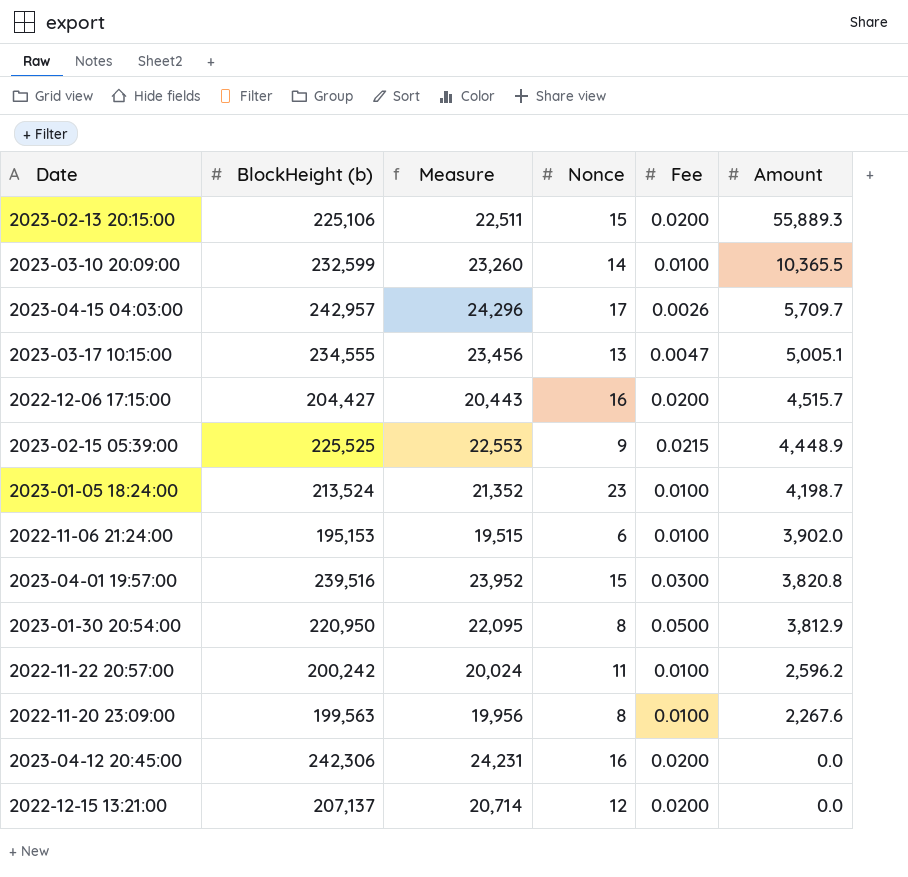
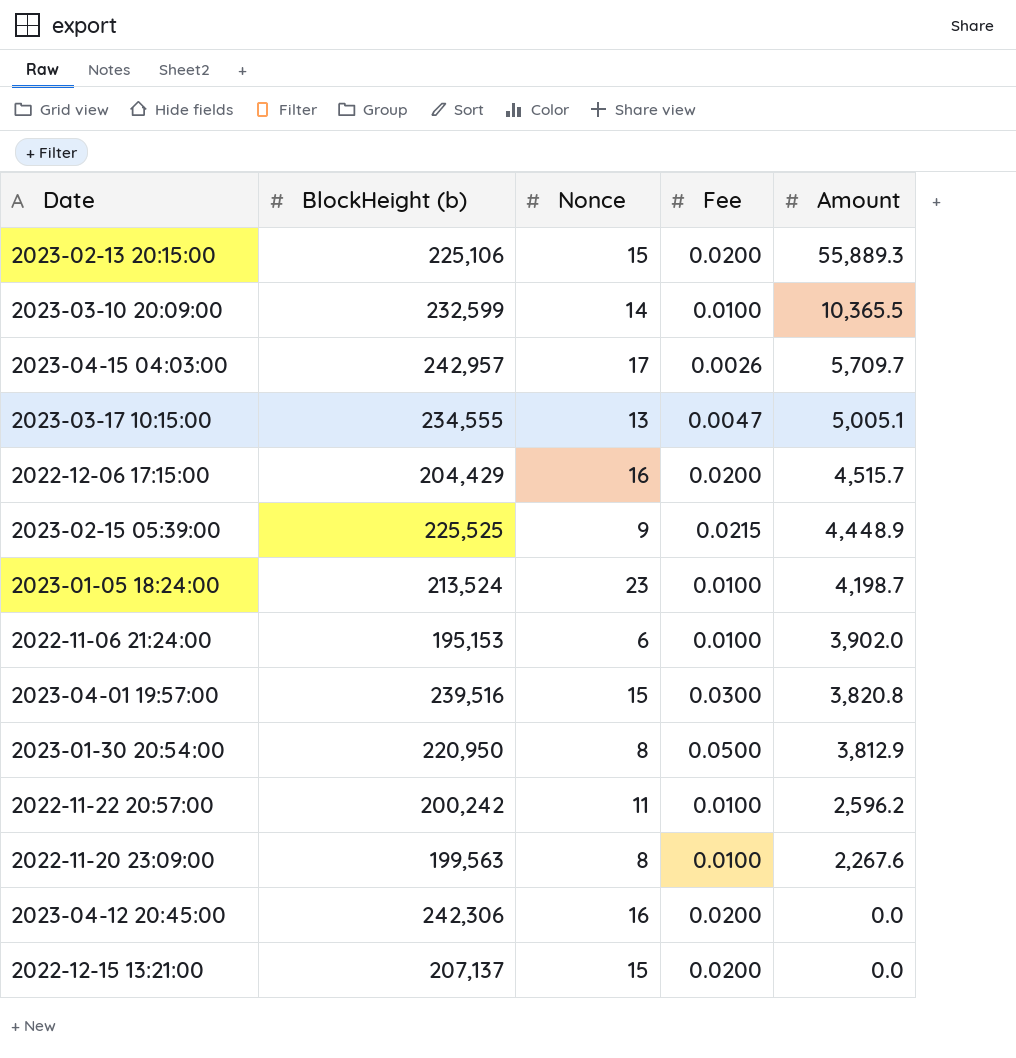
column Measure | formula: [BlockHeight (b)] * 0.1 -> none
2022-12-06 17:15:00 | BlockHeight (b): 204,427 -> 204,429
2022-12-15 13:21:00 | Nonce: 12 -> 15

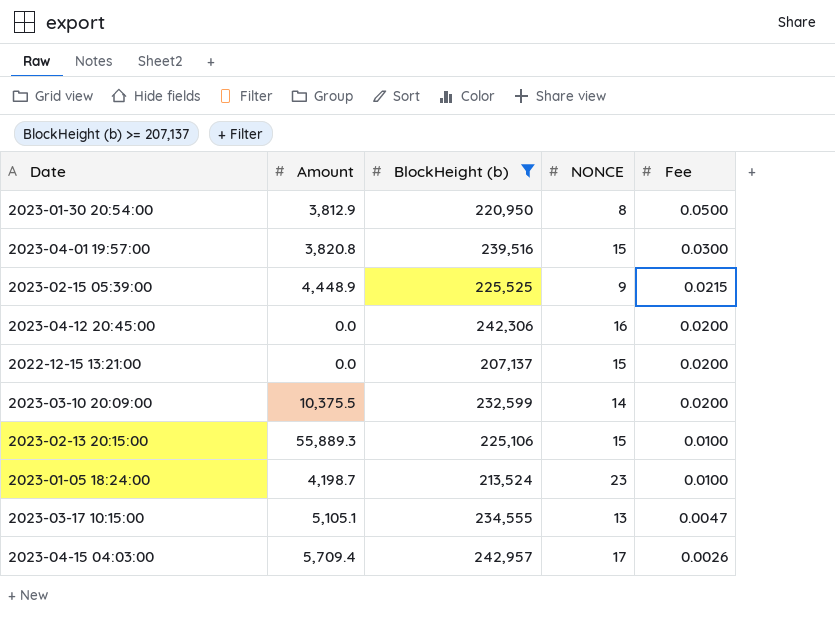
filter: none -> BlockHeight (b) >= 207,137
row order: Amount descending -> Fee descending
column Amount | position: 5 -> 2
column name: Nonce -> NONCE
2023-03-10 20:09:00 | Amount: 10,365.5 -> 10,375.5
2023-03-10 20:09:00 | Fee: 0.0100 -> 0.0200
2023-02-13 20:15:00 | Fee: 0.0200 -> 0.0100
2023-03-17 10:15:00 | Amount: 5,005.1 -> 5,105.1
2023-04-15 04:03:00 | Amount: 5,709.7 -> 5,709.4

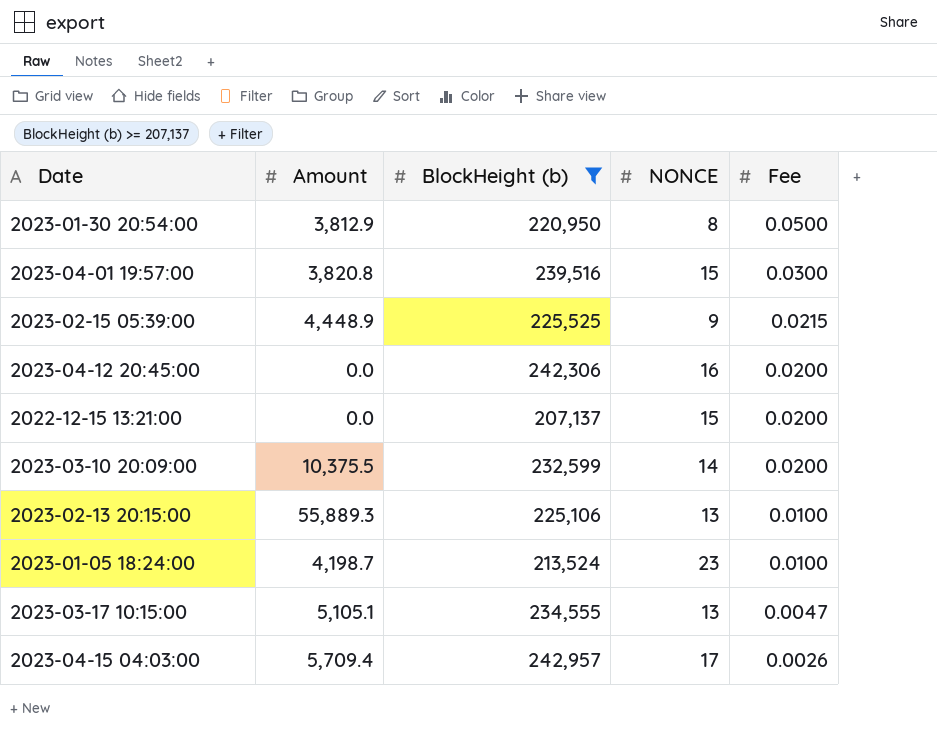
2023-02-13 20:15:00 | NONCE: 15 -> 13

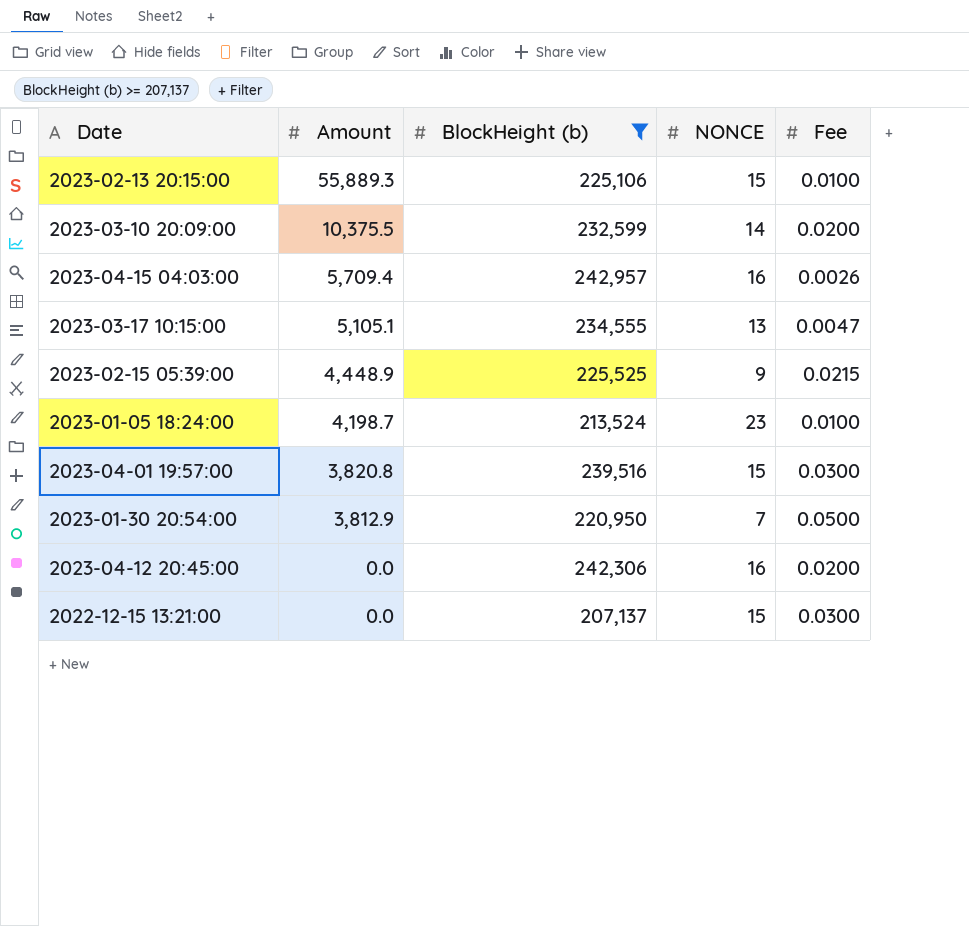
row order: Fee descending -> Amount descending
2023-02-13 20:15:00 | NONCE: 13 -> 15
2023-04-15 04:03:00 | NONCE: 17 -> 16
2023-01-30 20:54:00 | NONCE: 8 -> 7
2022-12-15 13:21:00 | Fee: 0.0200 -> 0.0300

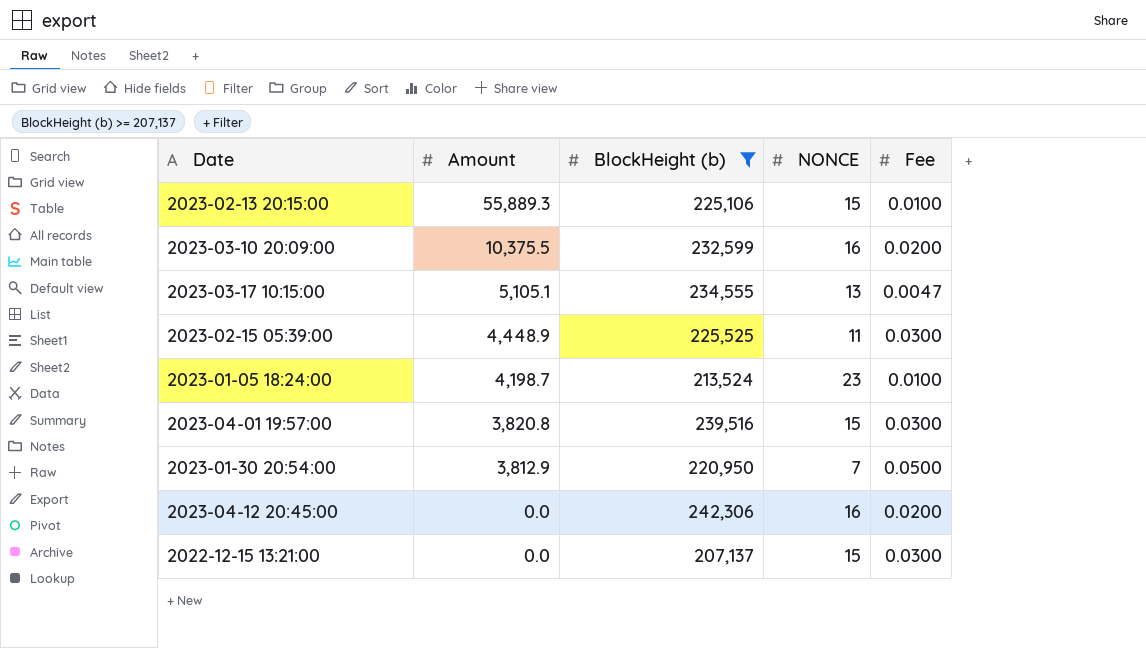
row 2023-04-15 04:03:00: 5,709.4 | 242,957 | 16 | 0.0026 -> none
2023-03-10 20:09:00 | NONCE: 14 -> 16
2023-02-15 05:39:00 | NONCE: 9 -> 11
2023-02-15 05:39:00 | Fee: 0.0215 -> 0.0300

